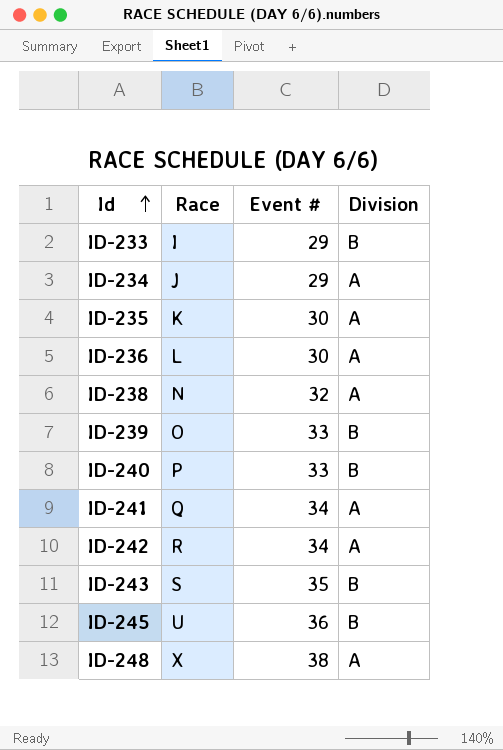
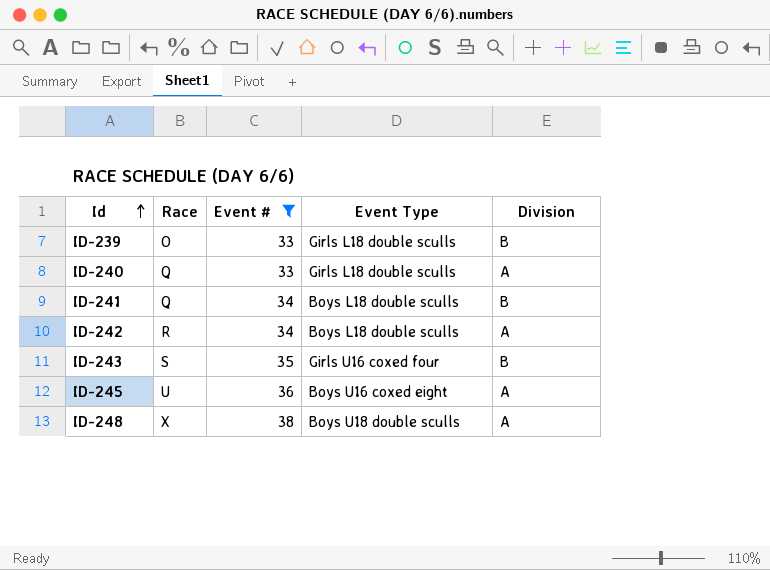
filter: none -> Event # >= 33
column Event Type | position: none -> 4
ID-240 | Race: P -> Q
ID-240 | Division: B -> A
ID-241 | Division: A -> B
ID-245 | Division: B -> A

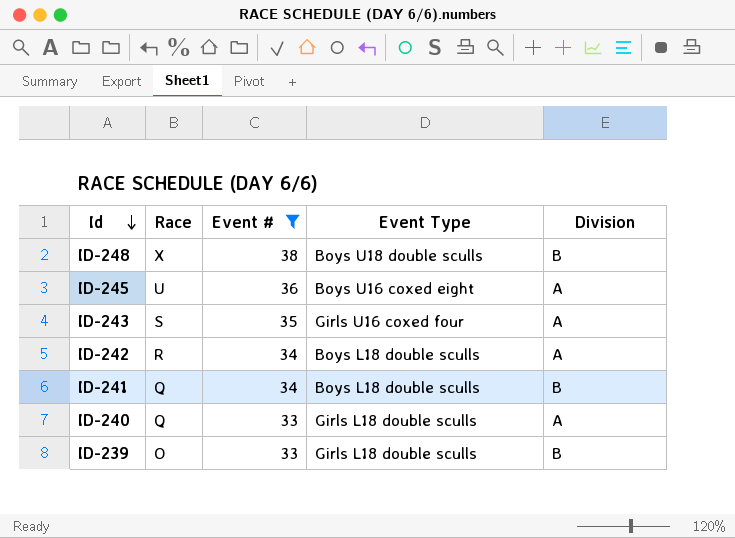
row order: Id ascending -> Id descending
ID-248 | Division: A -> B
ID-243 | Division: B -> A

